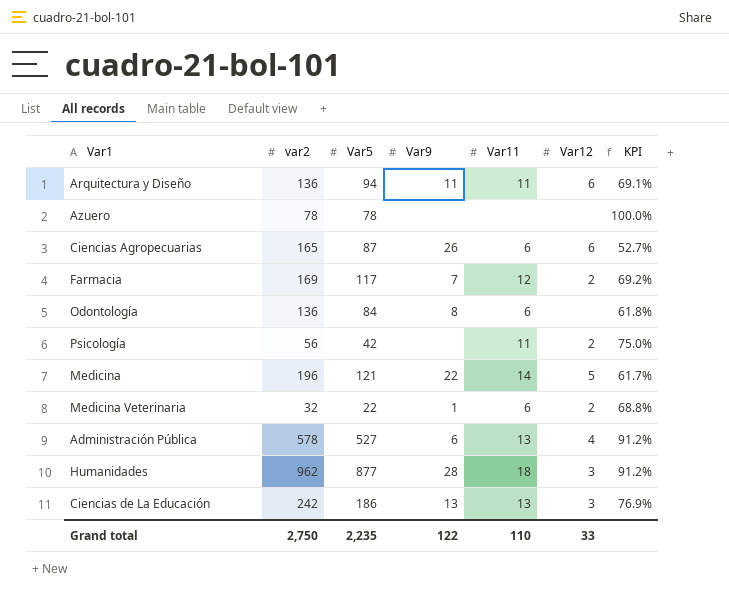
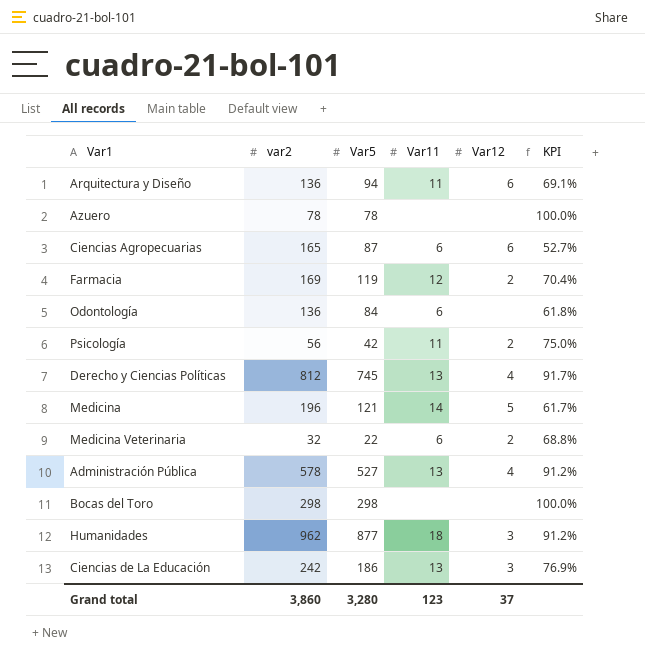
column Var9 | position: 4 -> none
Farmacia | Var5: 117 -> 119
Farmacia | KPI: 69.2% -> 70.4%
row Derecho y Ciencias Políticas: none -> 812 | 745 | 13 | 4 | 91.7%
row Bocas del Toro: none -> 298 | 298 | none | none | 100.0%
Grand total | var2: 2,750 -> 3,860
Grand total | Var5: 2,235 -> 3,280
Grand total | Var11: 110 -> 123
Grand total | Var12: 33 -> 37

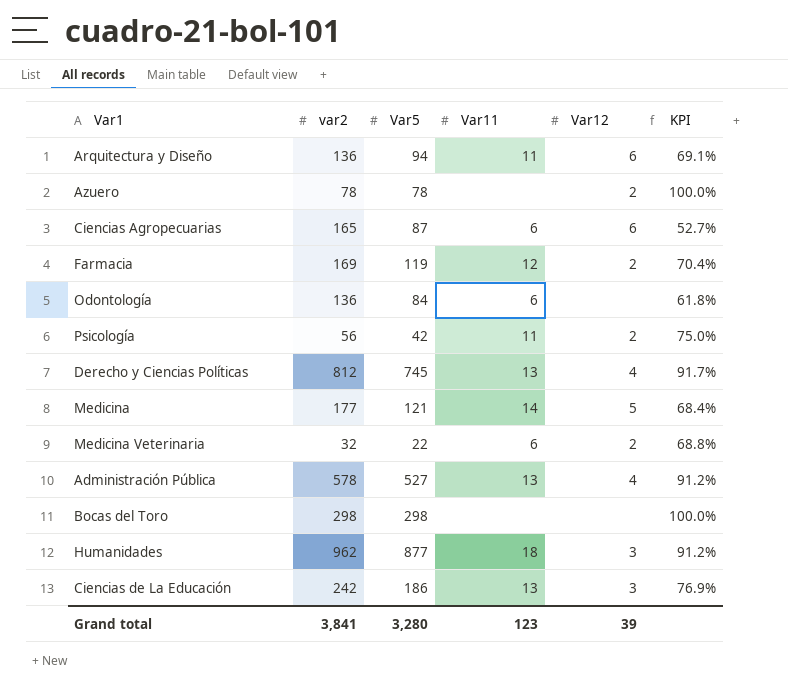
Azuero | Var12: none -> 2
Medicina | var2: 196 -> 177
Medicina | KPI: 61.7% -> 68.4%
Grand total | var2: 3,860 -> 3,841
Grand total | Var12: 37 -> 39

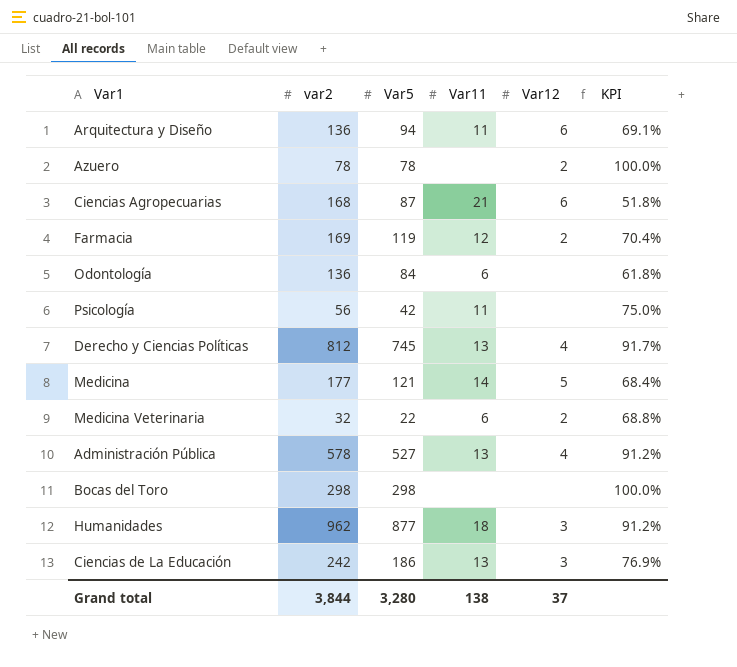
Ciencias Agropecuarias | var2: 165 -> 168
Ciencias Agropecuarias | Var11: 6 -> 21
Ciencias Agropecuarias | KPI: 52.7% -> 51.8%
Psicología | Var12: 2 -> none
Grand total | var2: 3,841 -> 3,844
Grand total | Var11: 123 -> 138
Grand total | Var12: 39 -> 37

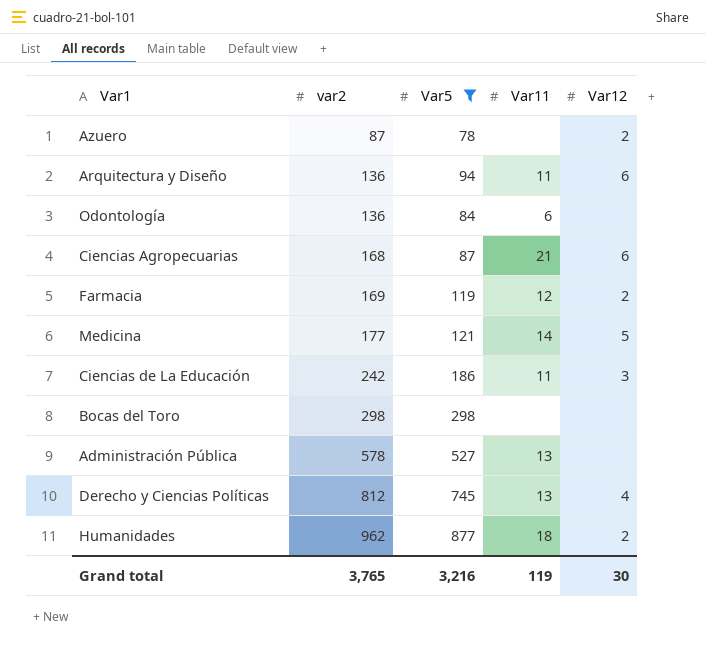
filter: none -> Var5 >= 78
row order: none -> var2 ascending
column KPI | formula: [Var5] / [var2] -> none
Azuero | var2: 78 -> 87
Ciencias de La Educación | Var11: 13 -> 11
Administración Pública | Var12: 4 -> none
Humanidades | Var12: 3 -> 2
Grand total | var2: 3,844 -> 3,765
Grand total | Var5: 3,280 -> 3,216
Grand total | Var11: 138 -> 119
Grand total | Var12: 37 -> 30

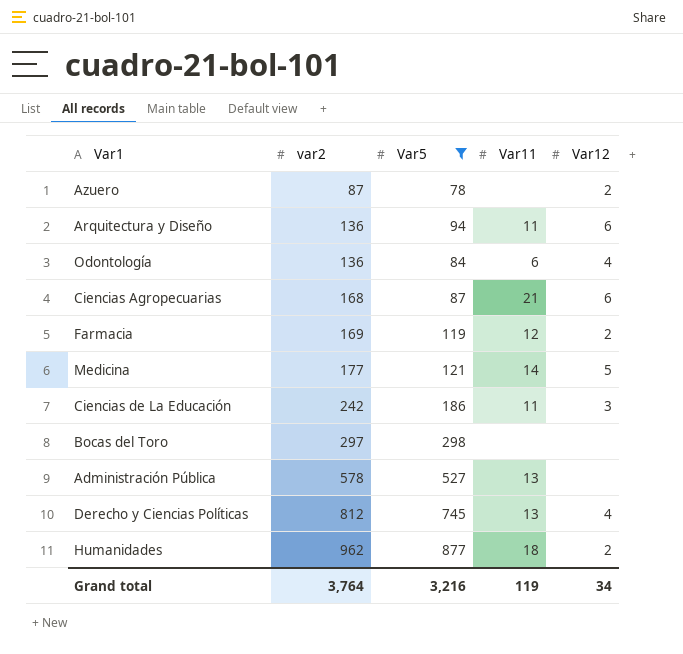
Odontología | Var12: none -> 4
Bocas del Toro | var2: 298 -> 297
Grand total | var2: 3,765 -> 3,764
Grand total | Var12: 30 -> 34

